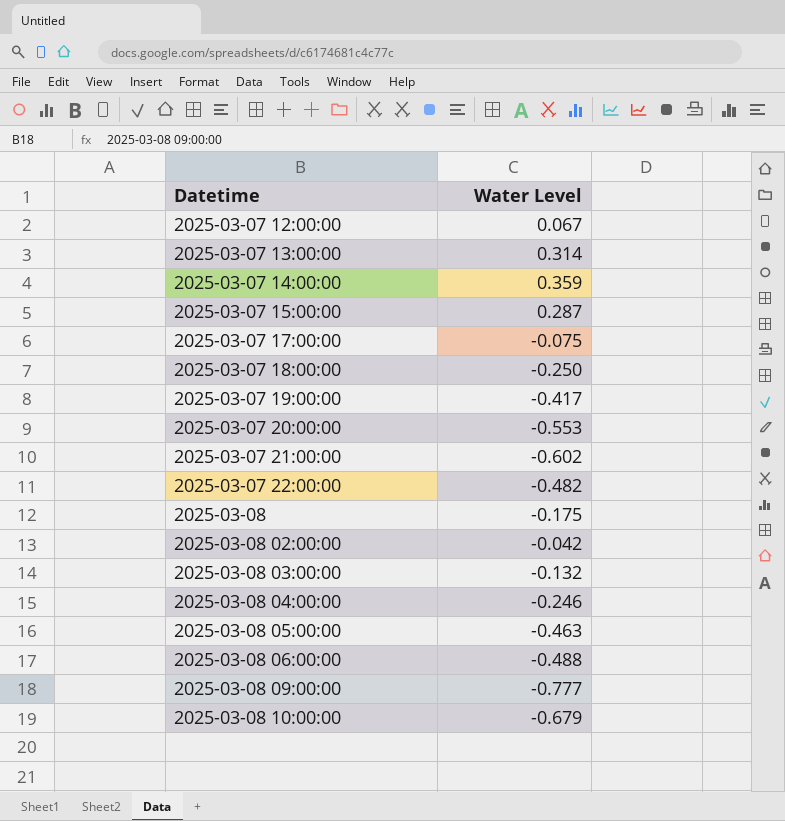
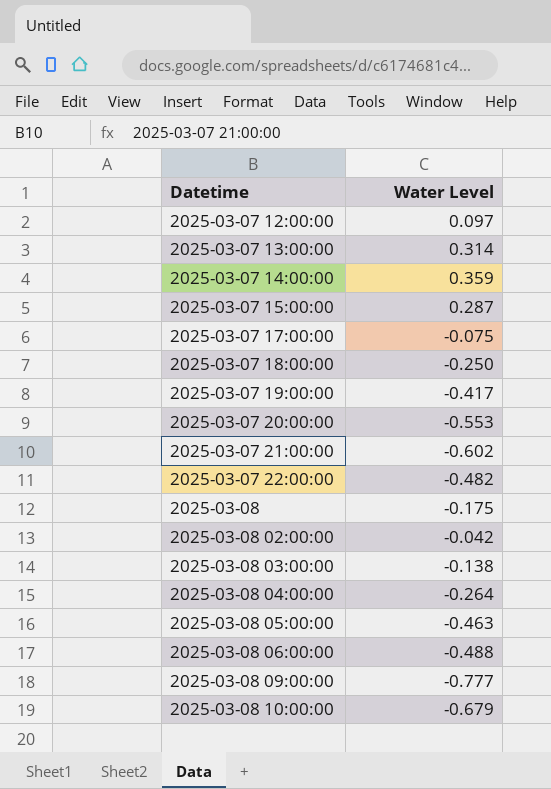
2025-03-07 12:00:00 | Water Level: 0.067 -> 0.097
2025-03-08 03:00:00 | Water Level: -0.132 -> -0.138
2025-03-08 04:00:00 | Water Level: -0.246 -> -0.264

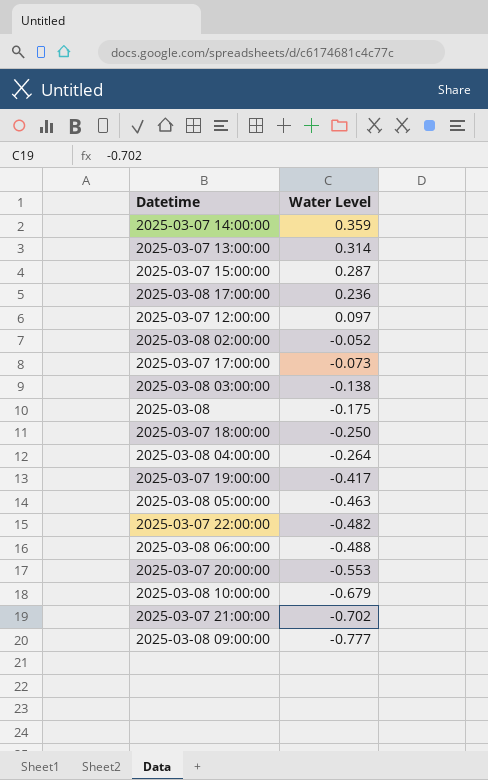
row order: Datetime ascending -> Water Level descending
row 2025-03-08 17:00:00: none -> 0.236
2025-03-08 02:00:00 | Water Level: -0.042 -> -0.052
2025-03-07 17:00:00 | Water Level: -0.075 -> -0.073
2025-03-07 21:00:00 | Water Level: -0.602 -> -0.702

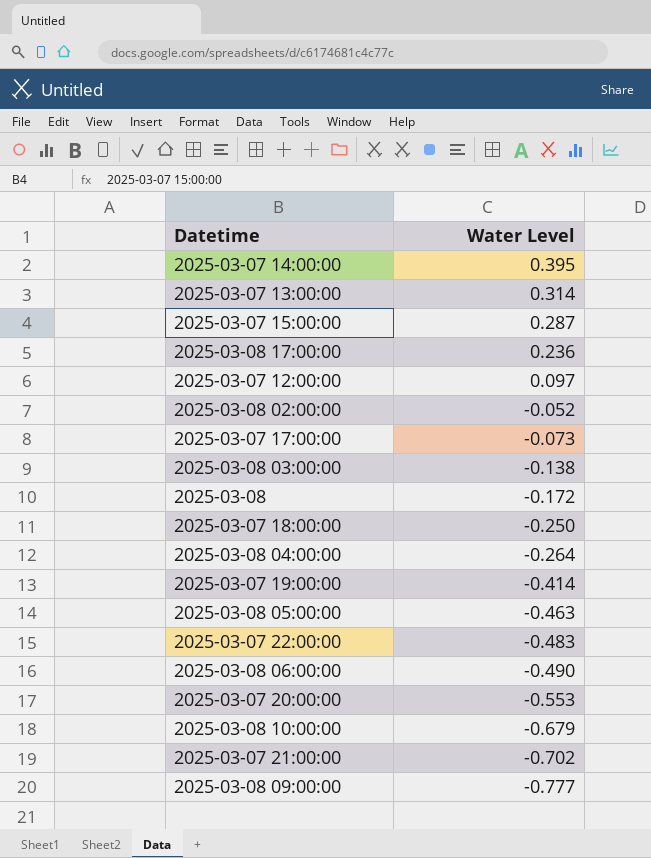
2025-03-07 14:00:00 | Water Level: 0.359 -> 0.395
2025-03-08 | Water Level: -0.175 -> -0.172
2025-03-07 19:00:00 | Water Level: -0.417 -> -0.414
2025-03-07 22:00:00 | Water Level: -0.482 -> -0.483
2025-03-08 06:00:00 | Water Level: -0.488 -> -0.490

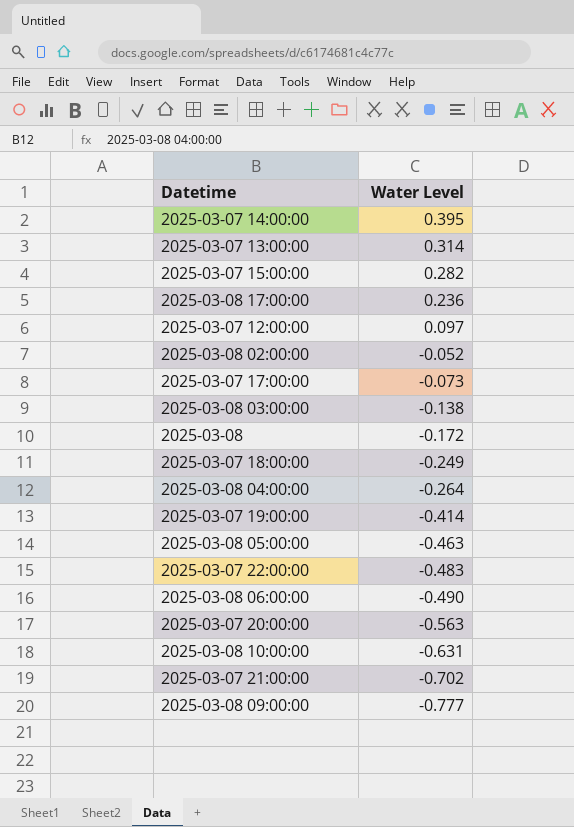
2025-03-07 15:00:00 | Water Level: 0.287 -> 0.282
2025-03-07 18:00:00 | Water Level: -0.250 -> -0.249
2025-03-07 20:00:00 | Water Level: -0.553 -> -0.563
2025-03-08 10:00:00 | Water Level: -0.679 -> -0.631

